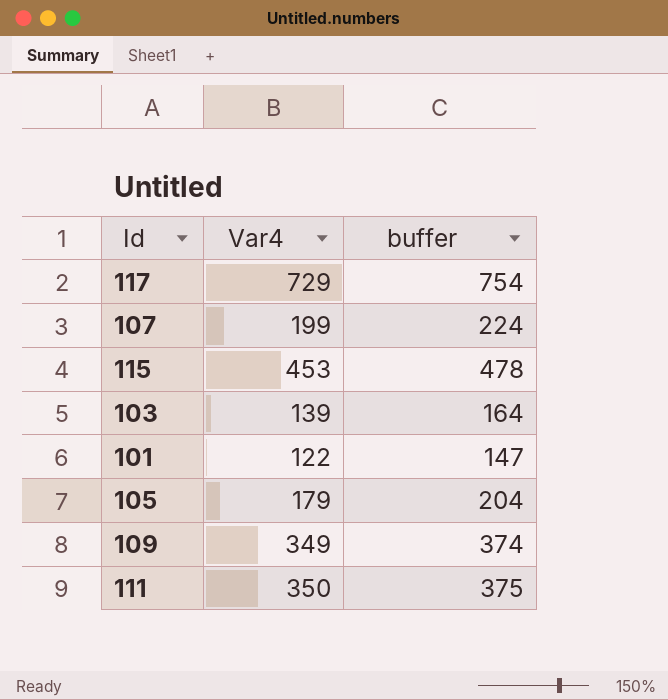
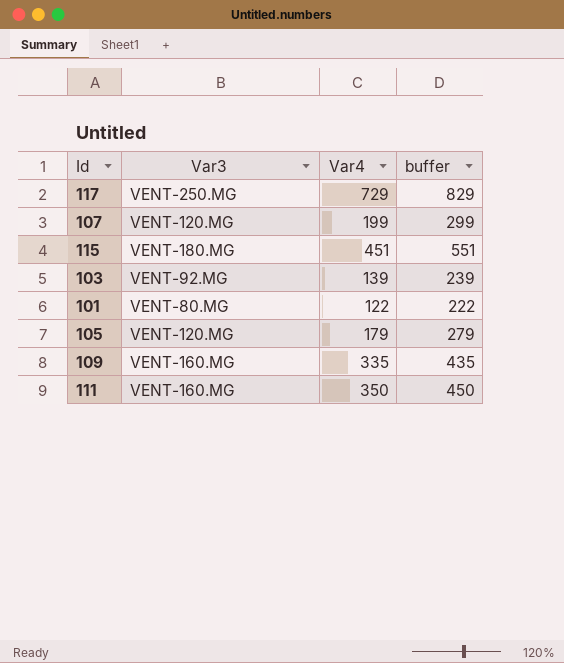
column Var3 | position: none -> 2
column buffer | formula: [Var4] + 25 -> [Var4] + 100
115 | Var4: 453 -> 451
109 | Var4: 349 -> 335

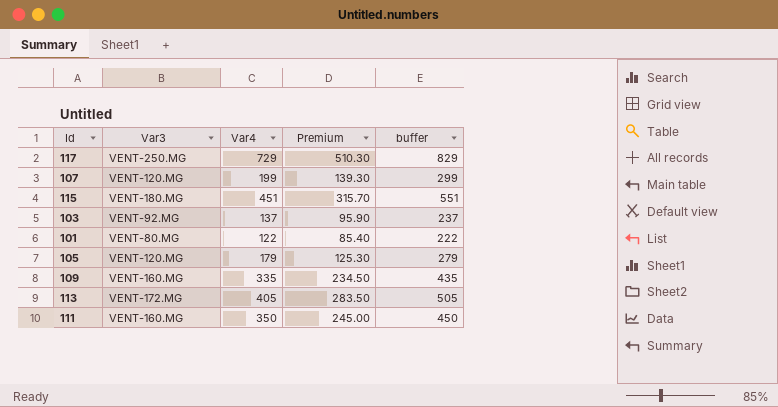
column Premium | formula: none -> [Var4] * 0.7
103 | Var4: 139 -> 137
103 | buffer: 239 -> 237
row 113: none -> VENT-172.MG | 405 | 283.50 | 505

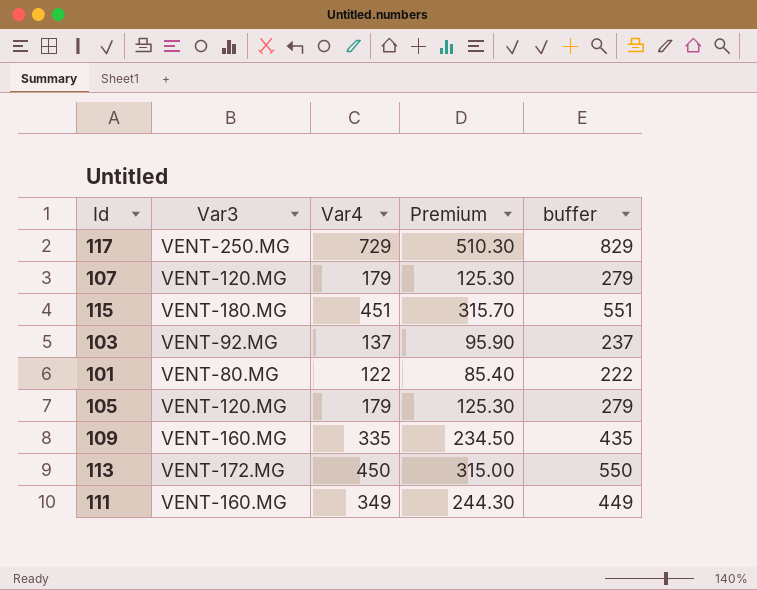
107 | Var4: 199 -> 179
107 | Premium: 139.30 -> 125.30
107 | buffer: 299 -> 279
113 | Var4: 405 -> 450
113 | Premium: 283.50 -> 315.00
113 | buffer: 505 -> 550
111 | Var4: 350 -> 349
111 | Premium: 245.00 -> 244.30
111 | buffer: 450 -> 449

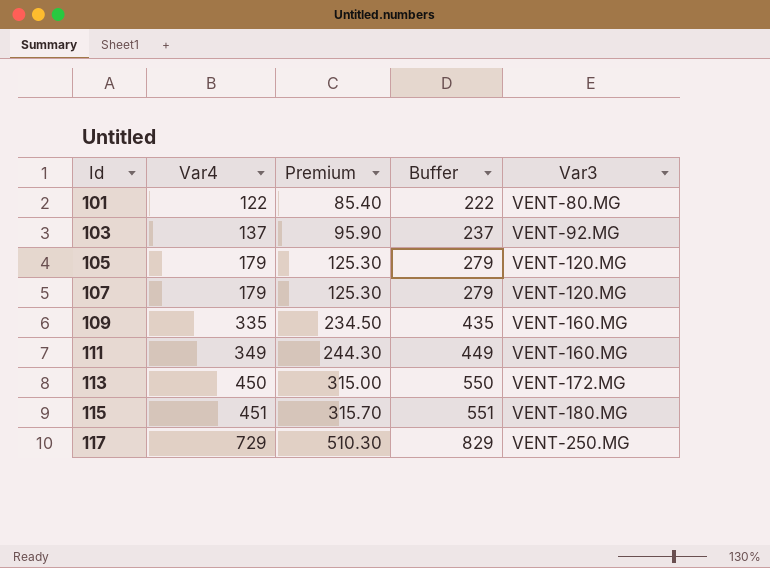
row order: none -> Id ascending
column name: buffer -> Buffer
column Var3 | position: 2 -> 5

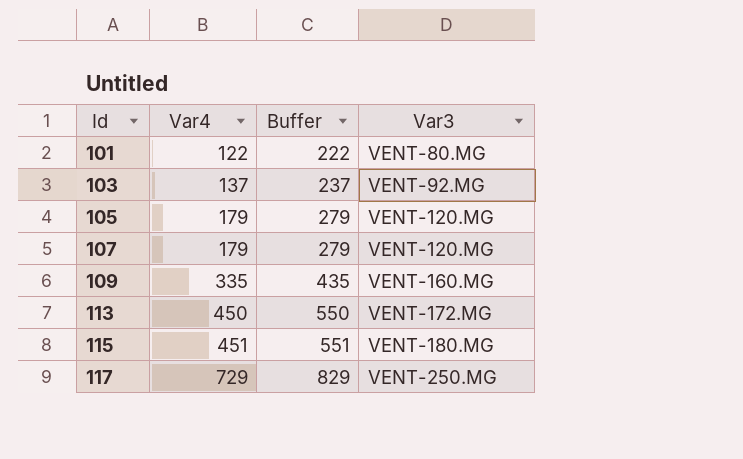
column Premium | formula: [Var4] * 0.7 -> none
row 111: 349 | 244.30 | 449 | VENT-160.MG -> none

